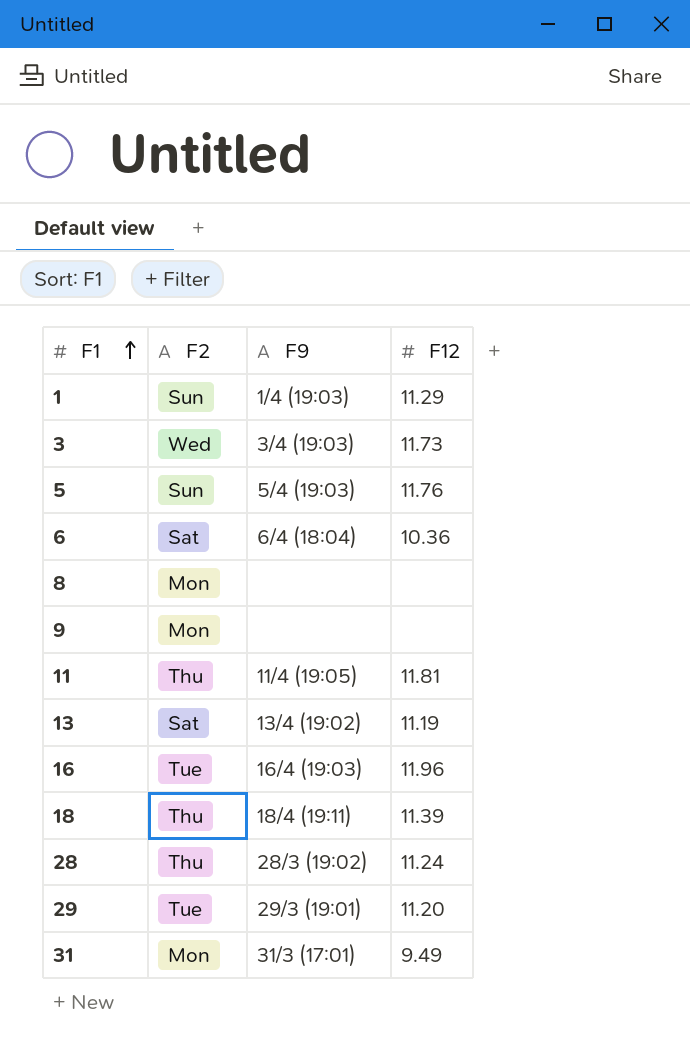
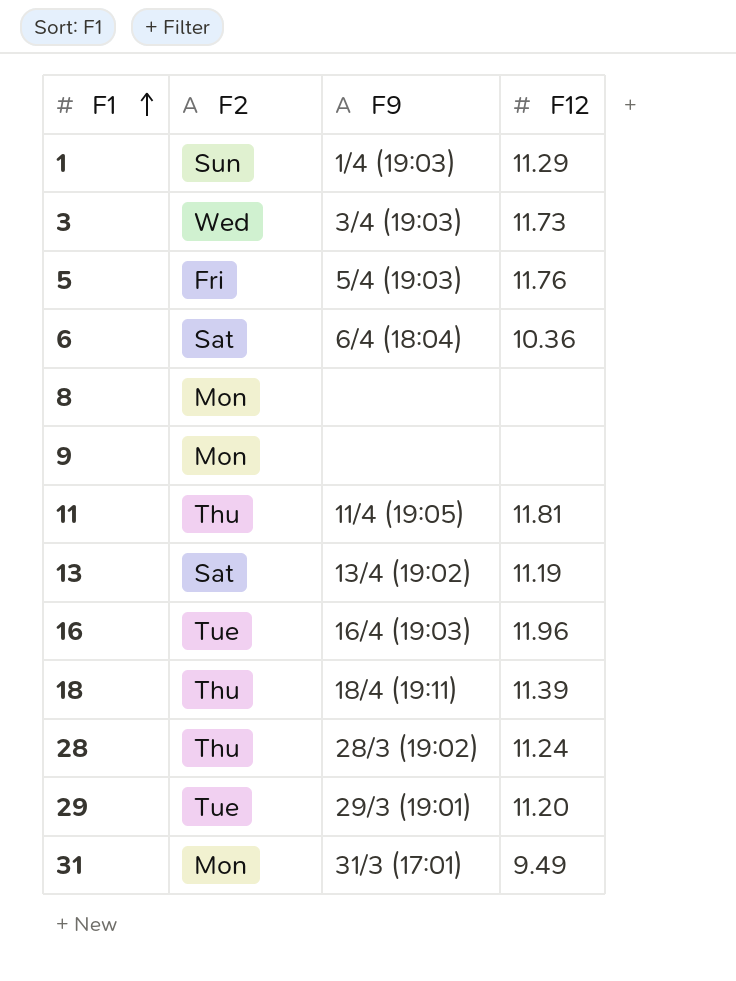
5 | F2: Sun -> Fri

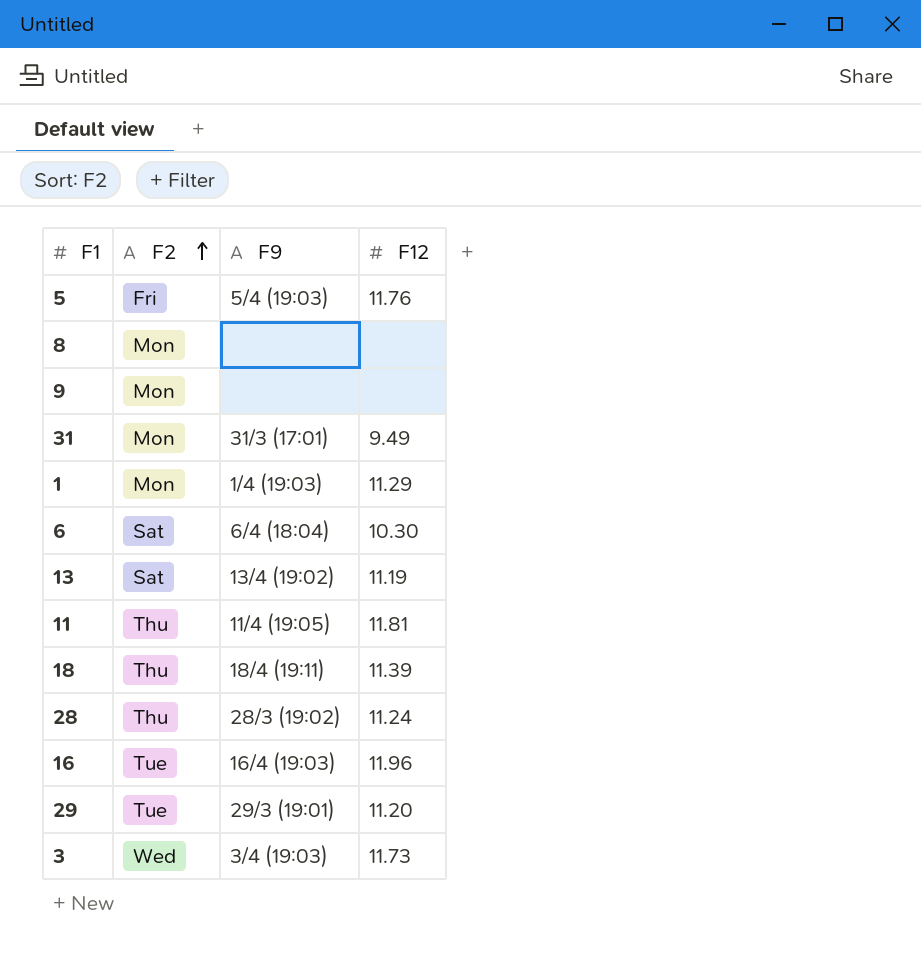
row order: F1 ascending -> F2 ascending
1 | F2: Sun -> Mon
6 | F12: 10.36 -> 10.30

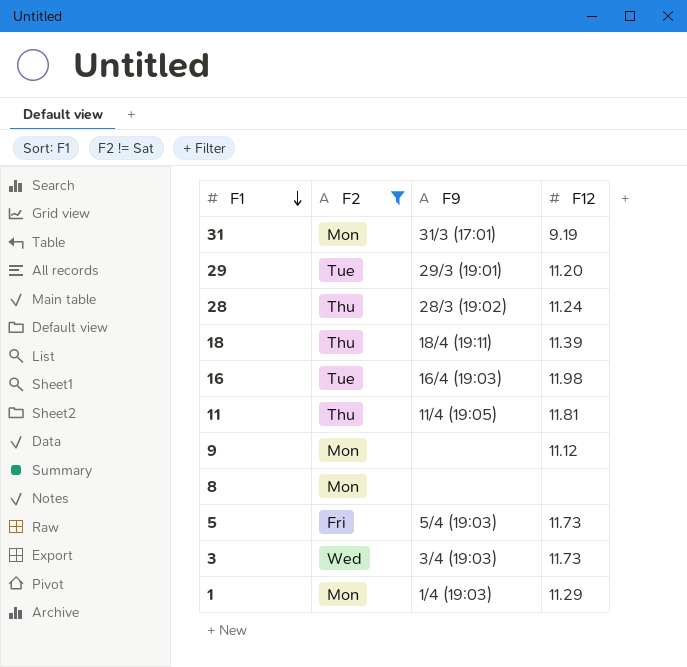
filter: none -> F2 != Sat
row order: F2 ascending -> F1 descending
31 | F12: 9.49 -> 9.19
16 | F12: 11.96 -> 11.98
9 | F12: none -> 11.12
5 | F12: 11.76 -> 11.73

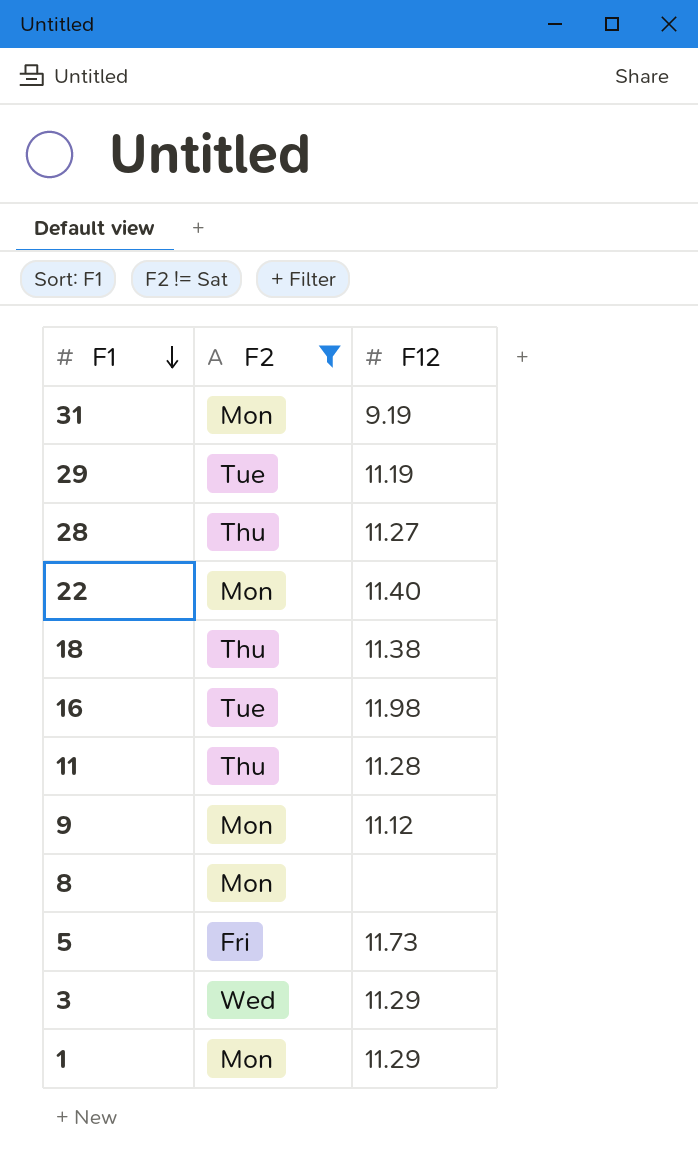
column F9 | position: 3 -> none
29 | F12: 11.20 -> 11.19
28 | F12: 11.24 -> 11.27
row 22: none -> Mon | 11.40
18 | F12: 11.39 -> 11.38
11 | F12: 11.81 -> 11.28
3 | F12: 11.73 -> 11.29

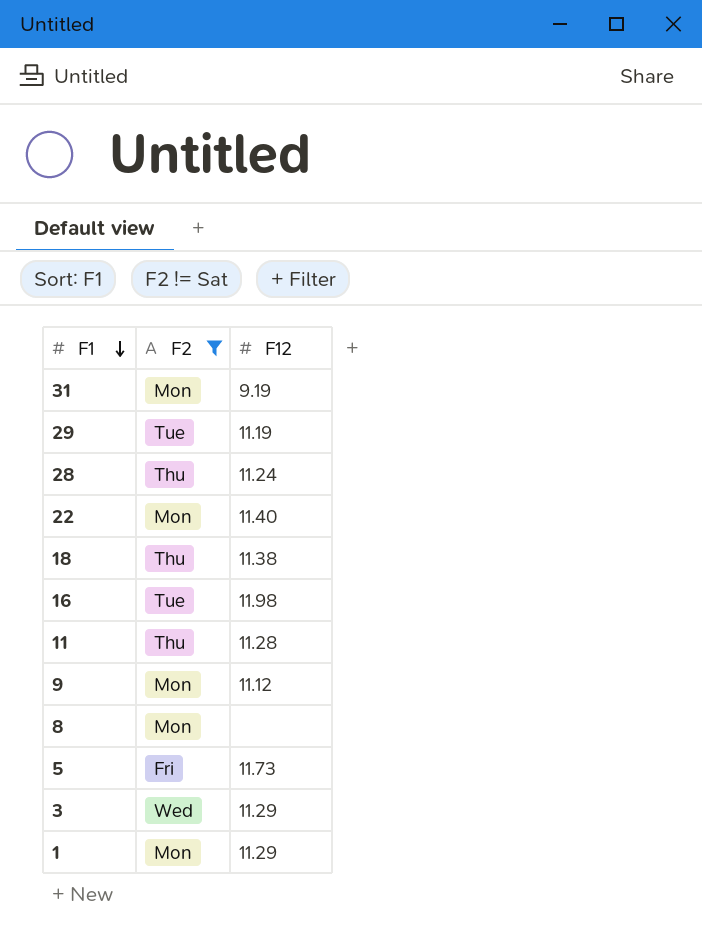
28 | F12: 11.27 -> 11.24

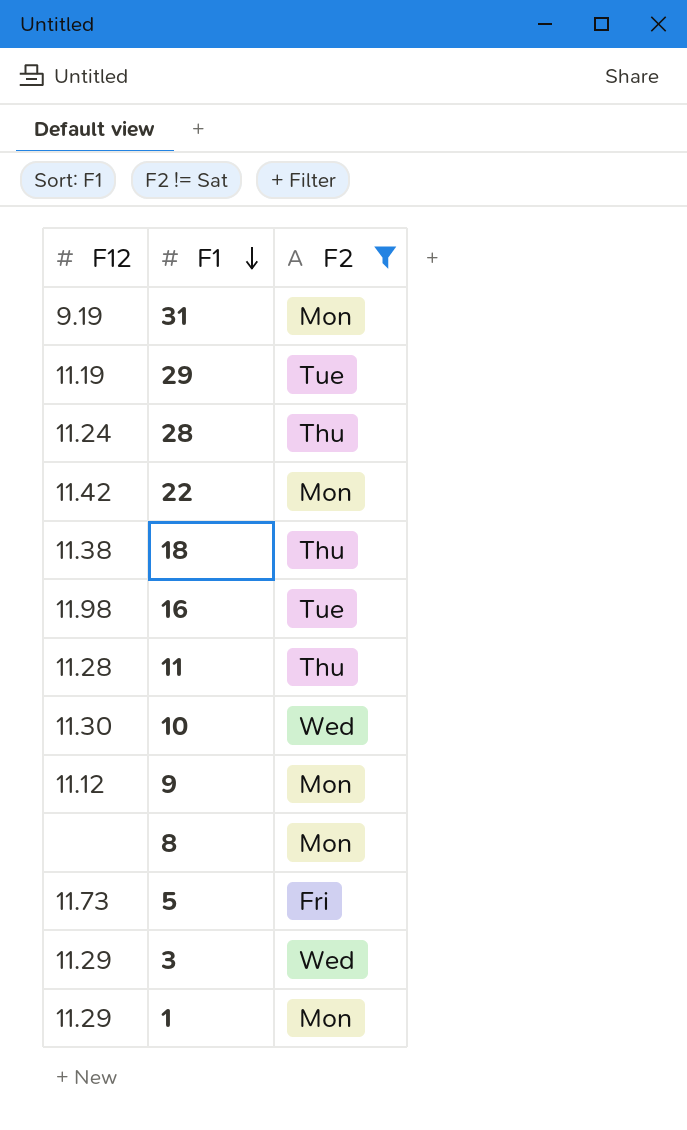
column F12 | position: 3 -> 1
22 | F12: 11.40 -> 11.42
row 10: none -> 11.30 | Wed

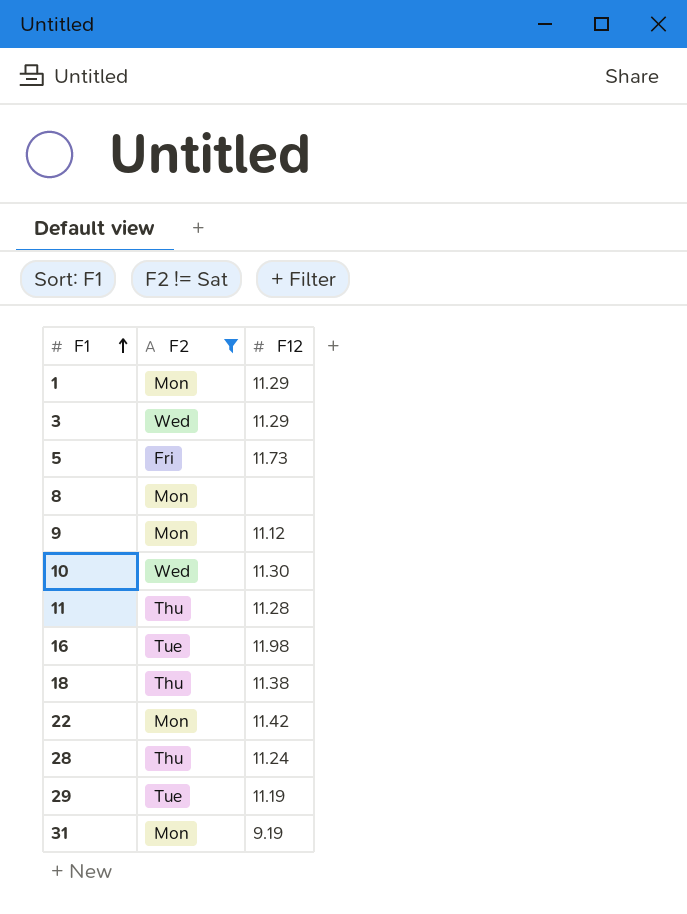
row order: F1 descending -> F1 ascending
column F12 | position: 1 -> 3

